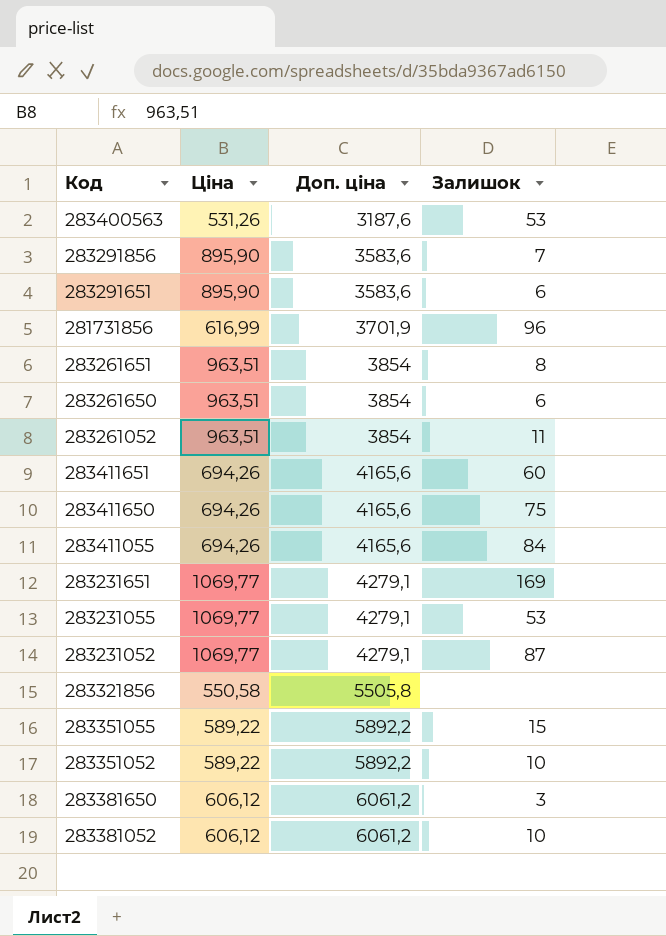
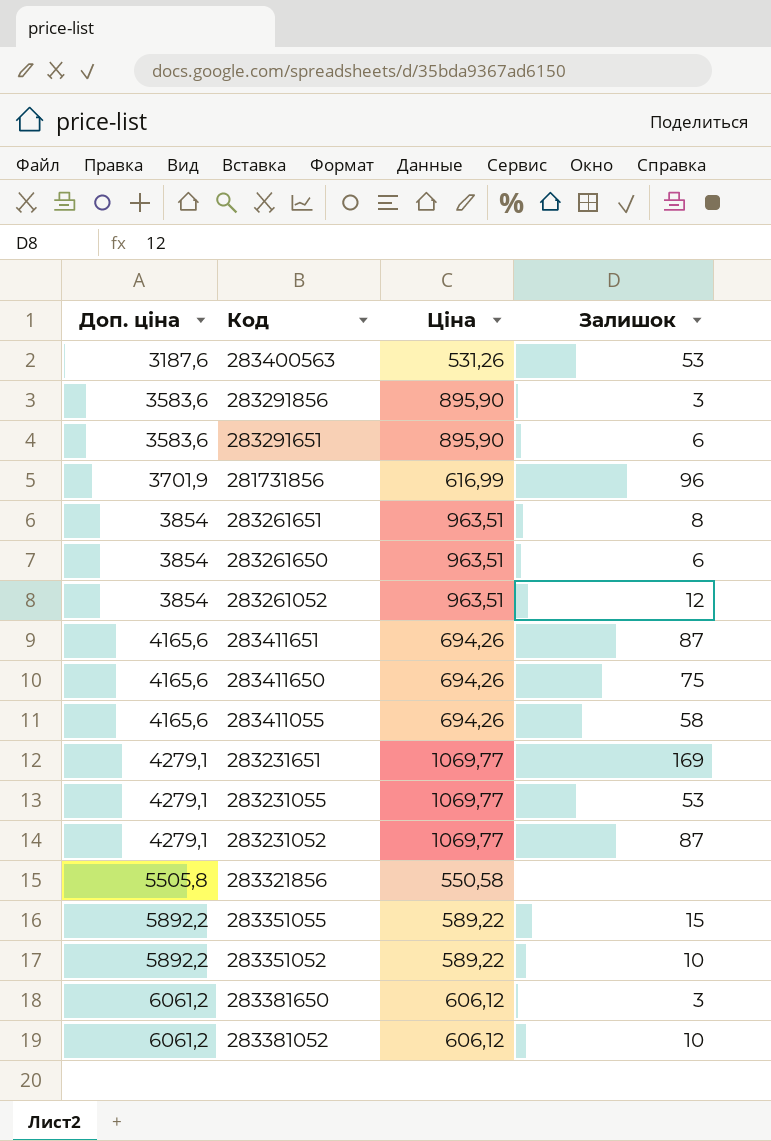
column Доп. ціна | position: 3 -> 1
283291856 | Залишок: 7 -> 3
283261052 | Залишок: 11 -> 12
283411651 | Залишок: 60 -> 87
283411055 | Залишок: 84 -> 58

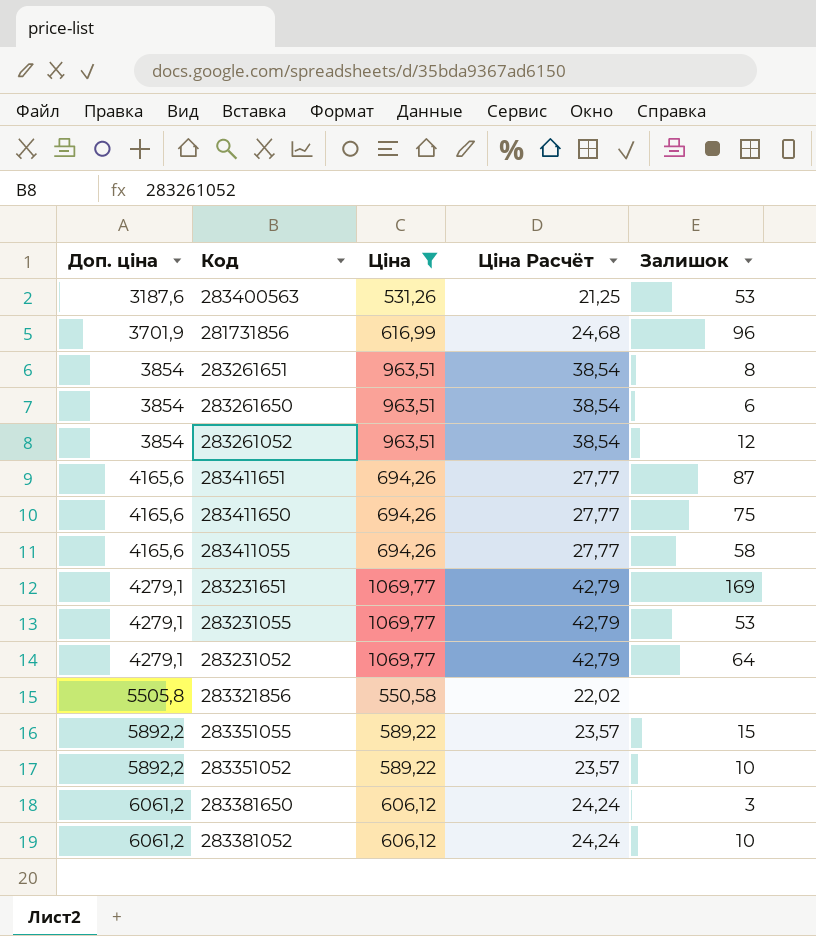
filter: none -> Ціна != 895,90
column Ціна Расчёт | formula: none -> [Ціна] * 0,04
283231052 | Залишок: 87 -> 64

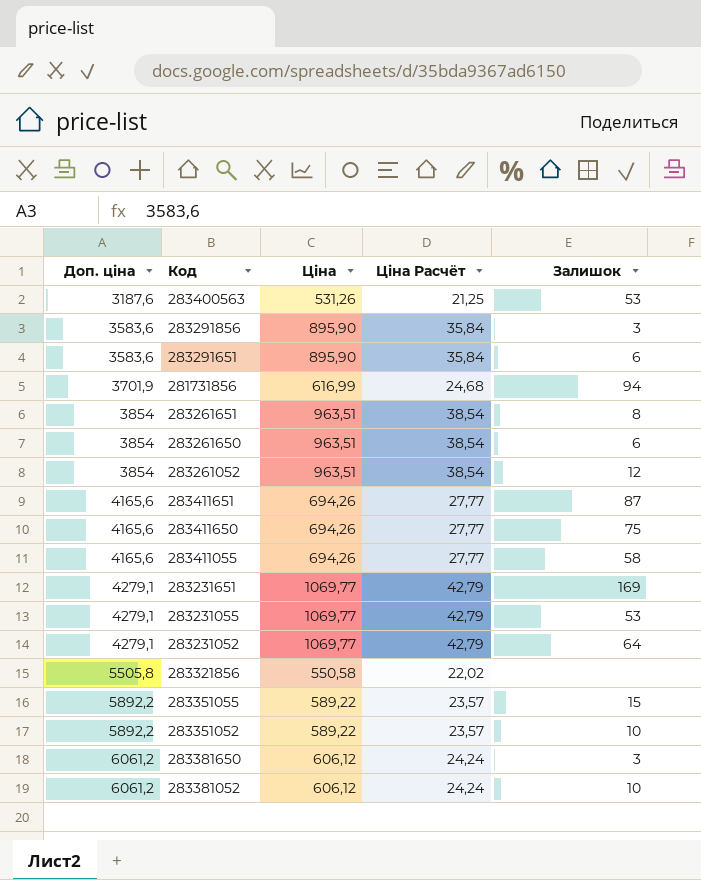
filter: Ціна != 895,90 -> none
281731856 | Залишок: 96 -> 94

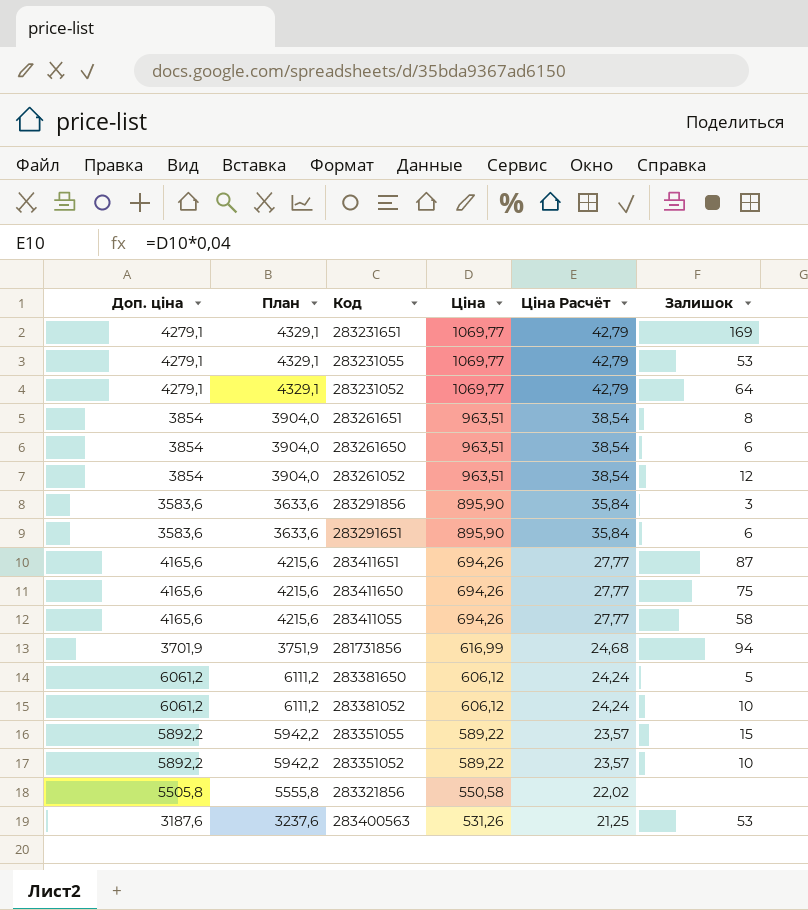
row order: Доп. ціна ascending -> Ціна descending
column План | formula: none -> [Доп. ціна] + 50
283381650 | Залишок: 3 -> 5

